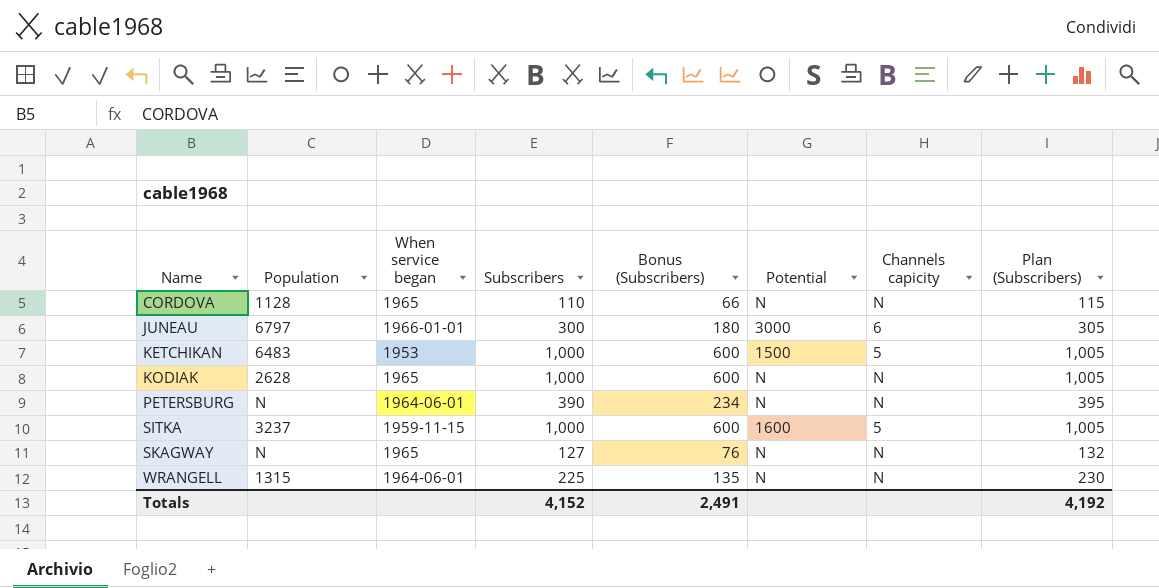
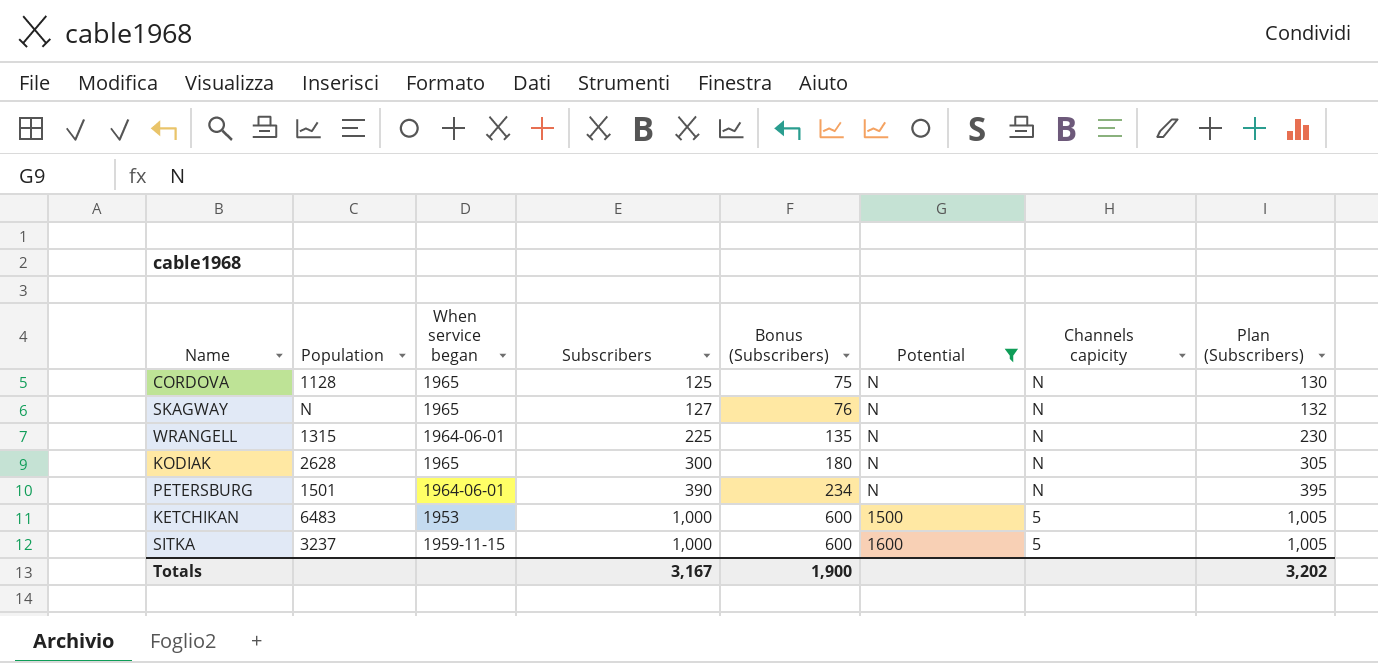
filter: none -> Potential != 3000
row order: Name ascending -> Subscribers ascending
CORDOVA | Subscribers: 110 -> 125
CORDOVA | Bonus (Subscribers): 66 -> 75
CORDOVA | Plan (Subscribers): 115 -> 130
KODIAK | Subscribers: 1,000 -> 300
KODIAK | Bonus (Subscribers): 600 -> 180
KODIAK | Plan (Subscribers): 1,005 -> 305
PETERSBURG | Population: N -> 1501
Totals | Subscribers: 4,152 -> 3,167
Totals | Bonus (Subscribers): 2,491 -> 1,900
Totals | Plan (Subscribers): 4,192 -> 3,202

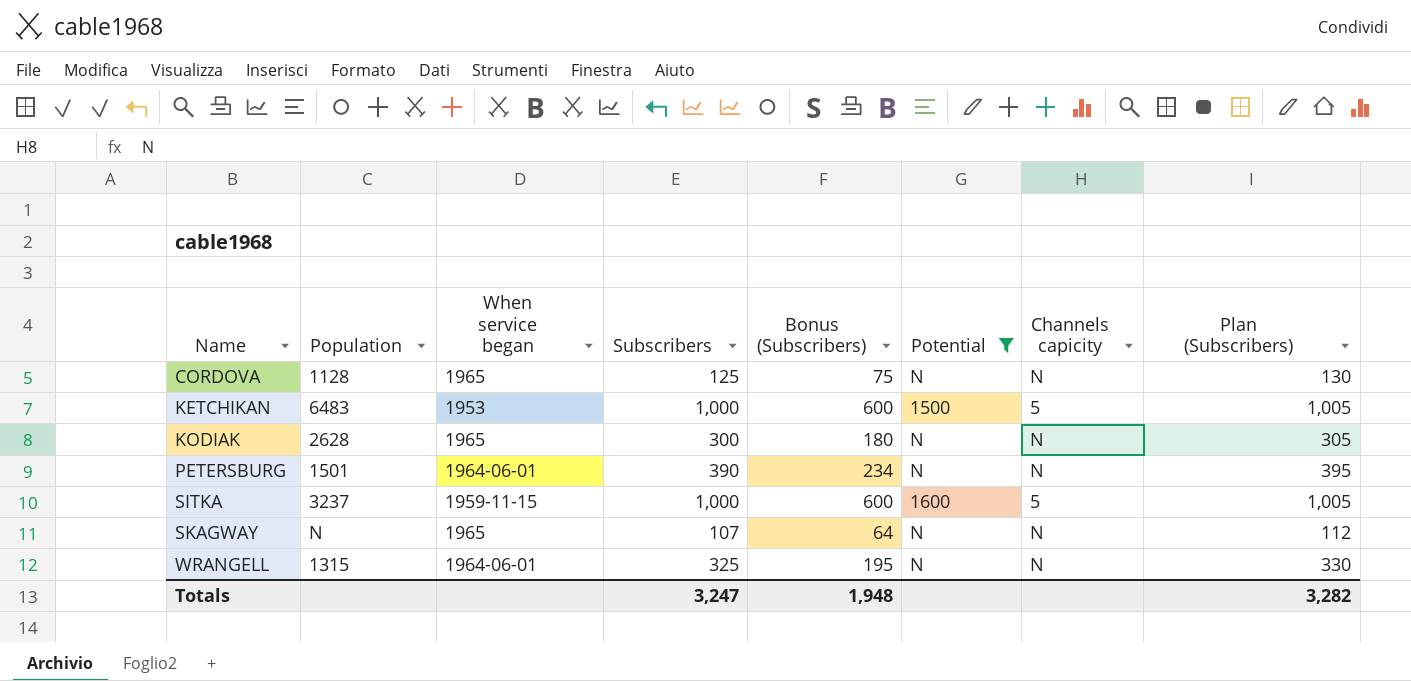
row order: Subscribers ascending -> Name ascending
SKAGWAY | Subscribers: 127 -> 107
SKAGWAY | Bonus (Subscribers): 76 -> 64
SKAGWAY | Plan (Subscribers): 132 -> 112
WRANGELL | Subscribers: 225 -> 325
WRANGELL | Bonus (Subscribers): 135 -> 195
WRANGELL | Plan (Subscribers): 230 -> 330
Totals | Subscribers: 3,167 -> 3,247
Totals | Bonus (Subscribers): 1,900 -> 1,948
Totals | Plan (Subscribers): 3,202 -> 3,282

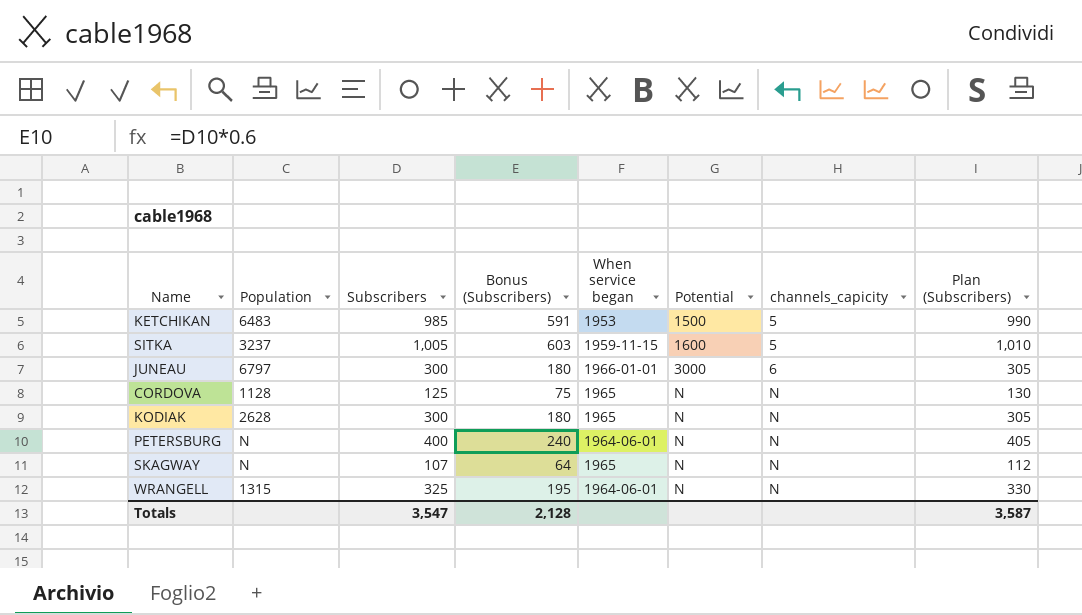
filter: Potential != 3000 -> none
row order: Name ascending -> Potential ascending
column When service began | position: 3 -> 5
column name: Channels capicity -> channels_capicity
KETCHIKAN | Subscribers: 1,000 -> 985
KETCHIKAN | Bonus (Subscribers): 600 -> 591
KETCHIKAN | Plan (Subscribers): 1,005 -> 990
SITKA | Subscribers: 1,000 -> 1,005
SITKA | Bonus (Subscribers): 600 -> 603
SITKA | Plan (Subscribers): 1,005 -> 1,010
PETERSBURG | Population: 1501 -> N
PETERSBURG | Subscribers: 390 -> 400
PETERSBURG | Bonus (Subscribers): 234 -> 240
PETERSBURG | Plan (Subscribers): 395 -> 405
Totals | Subscribers: 3,247 -> 3,547
Totals | Bonus (Subscribers): 1,948 -> 2,128
Totals | Plan (Subscribers): 3,282 -> 3,587

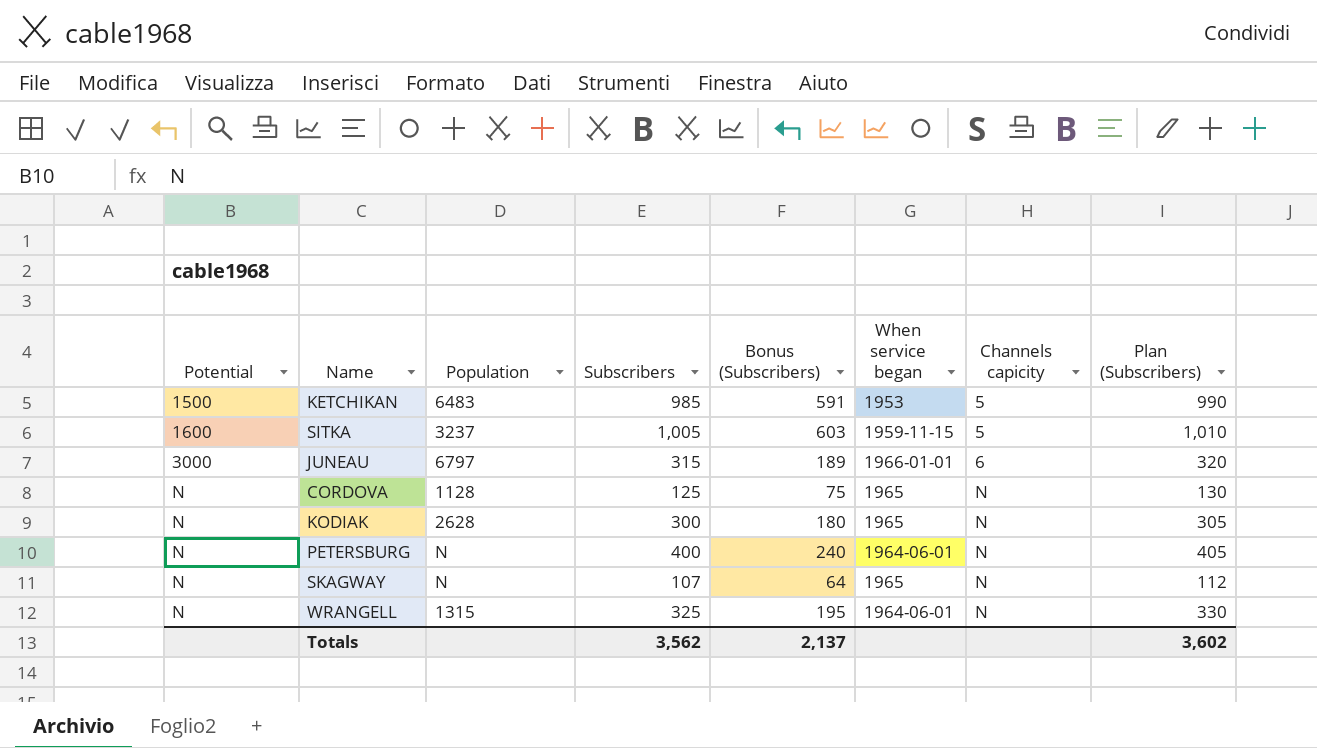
column Potential | position: 6 -> 1
column name: channels_capicity -> Channels capicity
JUNEAU | Subscribers: 300 -> 315
JUNEAU | Bonus (Subscribers): 180 -> 189
JUNEAU | Plan (Subscribers): 305 -> 320
Totals | Subscribers: 3,547 -> 3,562
Totals | Bonus (Subscribers): 2,128 -> 2,137
Totals | Plan (Subscribers): 3,587 -> 3,602

